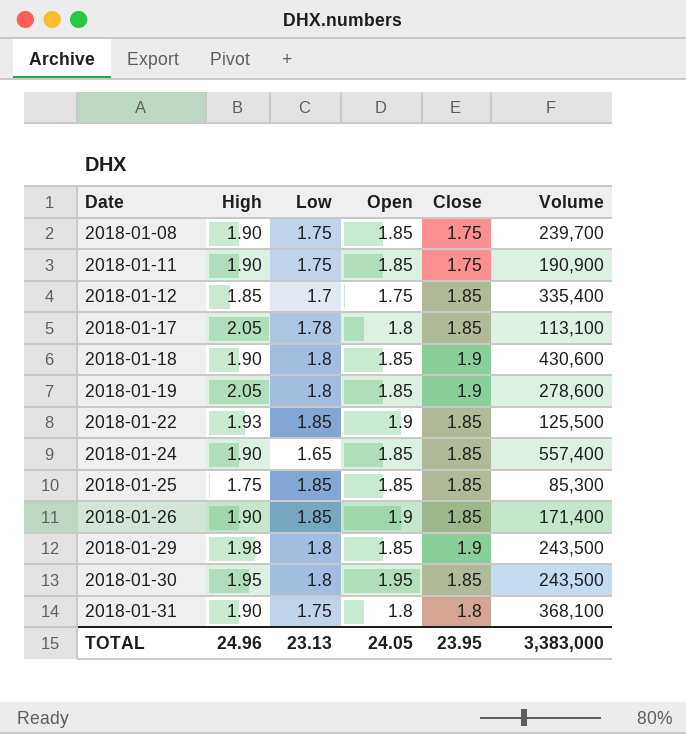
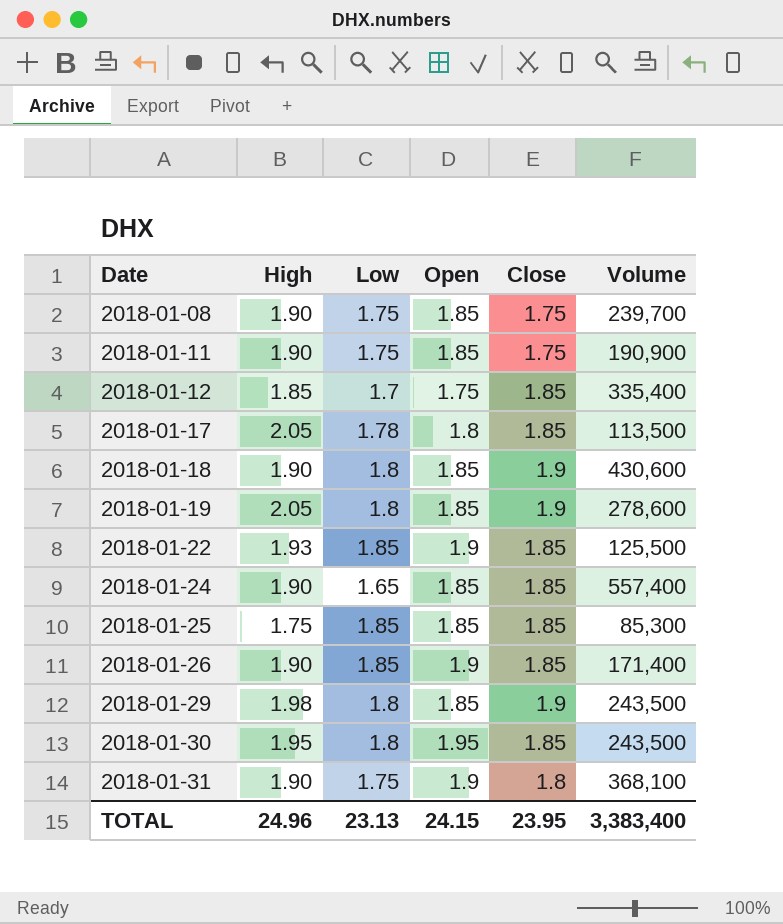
2018-01-17 | Volume: 113,100 -> 113,500
2018-01-31 | Open: 1.8 -> 1.9
TOTAL | Open: 24.05 -> 24.15
TOTAL | Volume: 3,383,000 -> 3,383,400

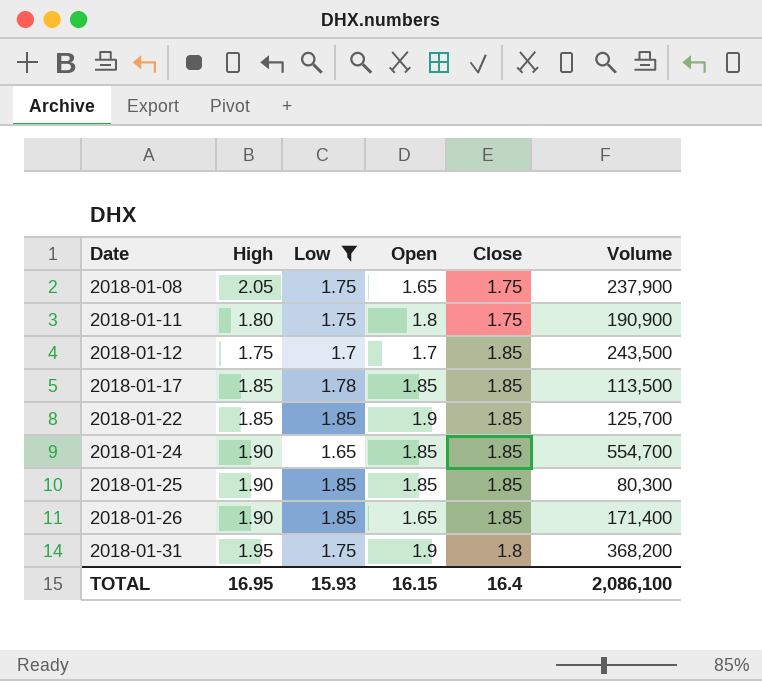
filter: none -> Low != 1.8
2018-01-08 | High: 1.90 -> 2.05
2018-01-08 | Open: 1.85 -> 1.65
2018-01-08 | Volume: 239,700 -> 237,900
2018-01-11 | High: 1.90 -> 1.80
2018-01-11 | Open: 1.85 -> 1.8
2018-01-12 | High: 1.85 -> 1.75
2018-01-12 | Open: 1.75 -> 1.7
2018-01-12 | Volume: 335,400 -> 243,500
2018-01-17 | High: 2.05 -> 1.85
2018-01-17 | Open: 1.8 -> 1.85
2018-01-22 | High: 1.93 -> 1.85
2018-01-22 | Volume: 125,500 -> 125,700
2018-01-24 | Volume: 557,400 -> 554,700
2018-01-25 | High: 1.75 -> 1.90
2018-01-25 | Volume: 85,300 -> 80,300
2018-01-26 | Open: 1.9 -> 1.65
2018-01-31 | High: 1.90 -> 1.95
2018-01-31 | Volume: 368,100 -> 368,200
TOTAL | High: 24.96 -> 16.95
TOTAL | Low: 23.13 -> 15.93
TOTAL | Open: 24.15 -> 16.15
TOTAL | Close: 23.95 -> 16.4
TOTAL | Volume: 3,383,400 -> 2,086,100

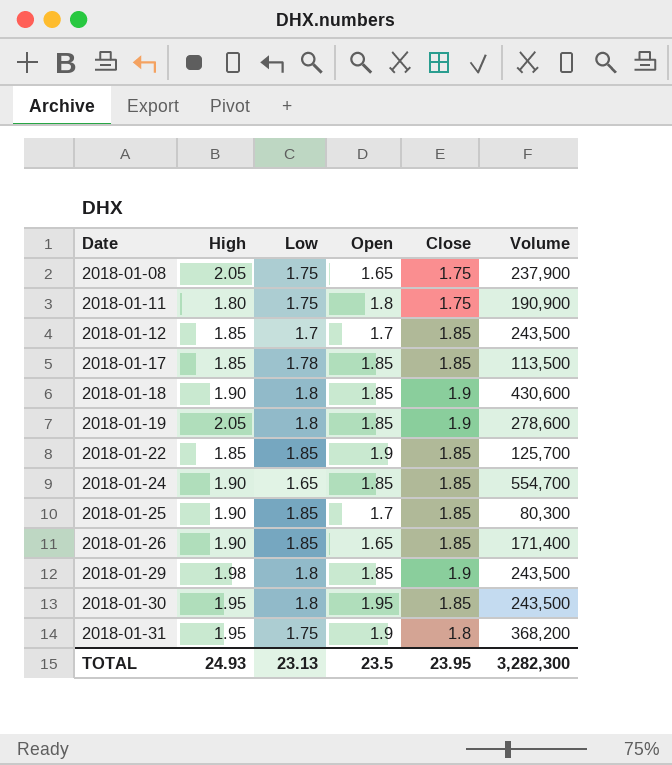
filter: Low != 1.8 -> none
2018-01-12 | High: 1.75 -> 1.85
2018-01-25 | Open: 1.85 -> 1.7
TOTAL | High: 16.95 -> 24.93
TOTAL | Low: 15.93 -> 23.13
TOTAL | Open: 16.15 -> 23.5
TOTAL | Close: 16.4 -> 23.95
TOTAL | Volume: 2,086,100 -> 3,282,300

